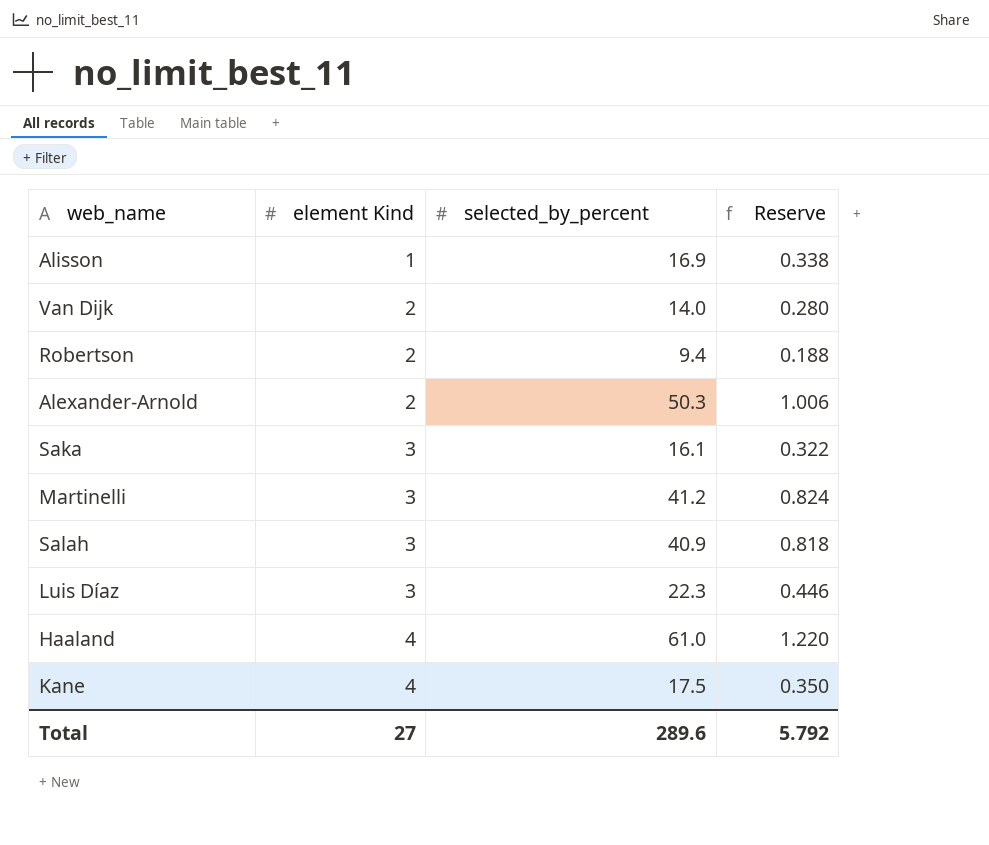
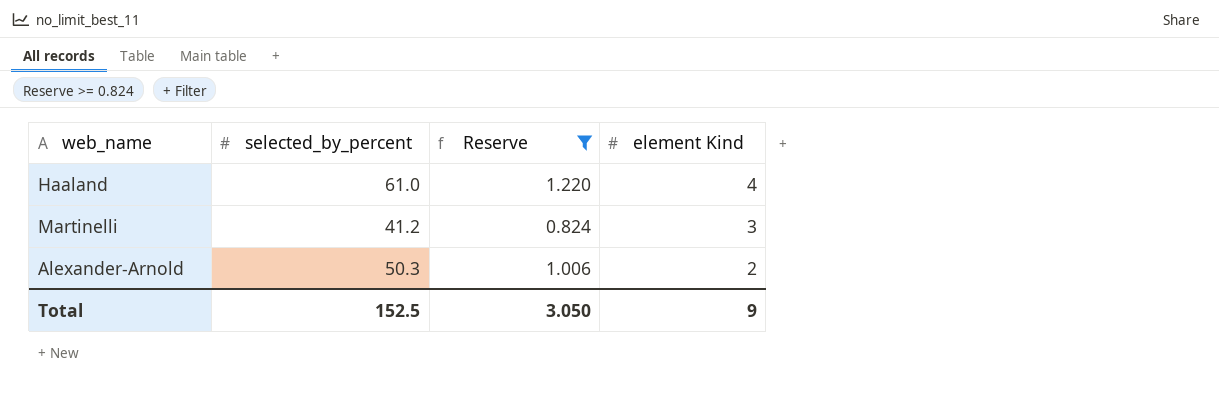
filter: none -> Reserve >= 0.824
row order: element Kind ascending -> element Kind descending
column element Kind | position: 2 -> 4
Total | selected_by_percent: 289.6 -> 152.5
Total | Reserve: 5.792 -> 3.050
Total | element Kind: 27 -> 9

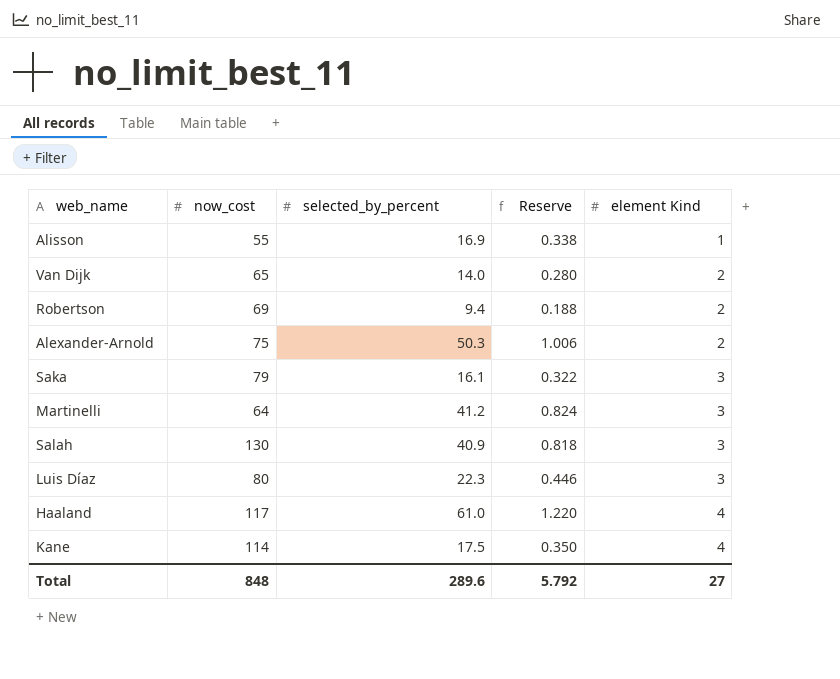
filter: Reserve >= 0.824 -> none
row order: element Kind descending -> element Kind ascending
column now_cost | position: none -> 2
Total | selected_by_percent: 152.5 -> 289.6
Total | Reserve: 3.050 -> 5.792
Total | element Kind: 9 -> 27

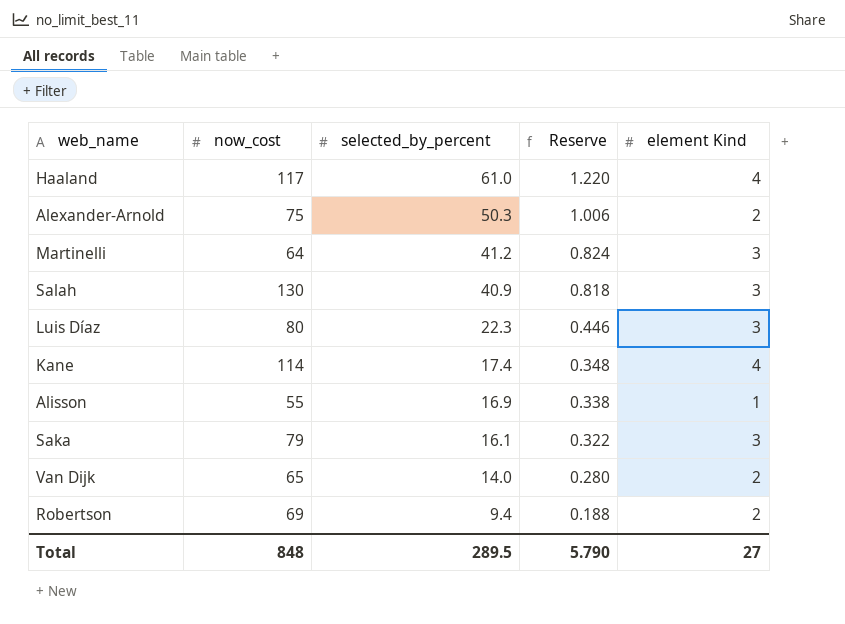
row order: element Kind ascending -> selected_by_percent descending
Kane | selected_by_percent: 17.5 -> 17.4
Kane | Reserve: 0.350 -> 0.348
Total | selected_by_percent: 289.6 -> 289.5
Total | Reserve: 5.792 -> 5.790

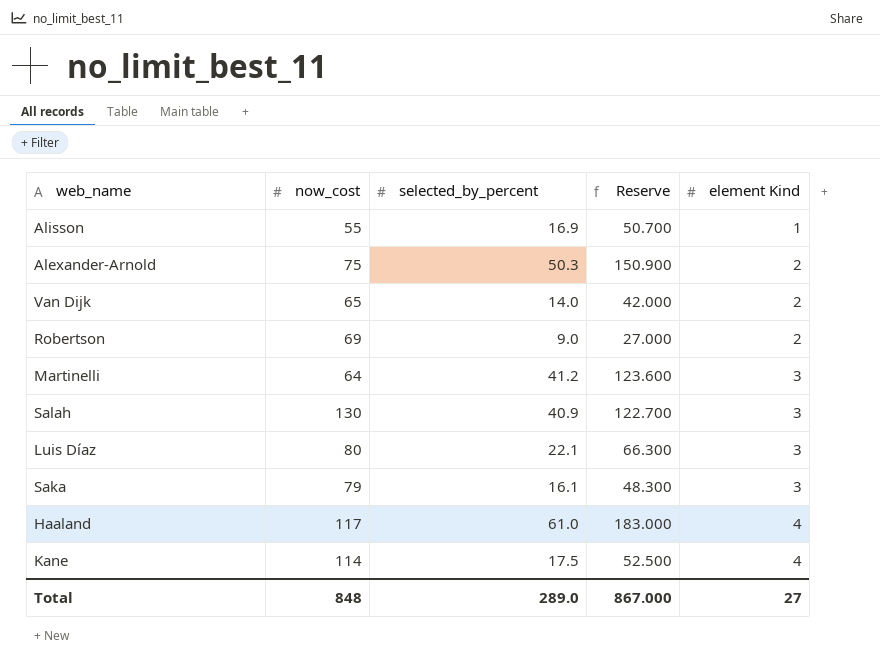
row order: selected_by_percent descending -> element Kind ascending
column Reserve | formula: [selected_by_percent] * 0.02 -> [selected_by_percent] * 3
Robertson | selected_by_percent: 9.4 -> 9.0
Luis Díaz | selected_by_percent: 22.3 -> 22.1
Kane | selected_by_percent: 17.4 -> 17.5
Total | selected_by_percent: 289.5 -> 289.0
Total | Reserve: 5.790 -> 867.000

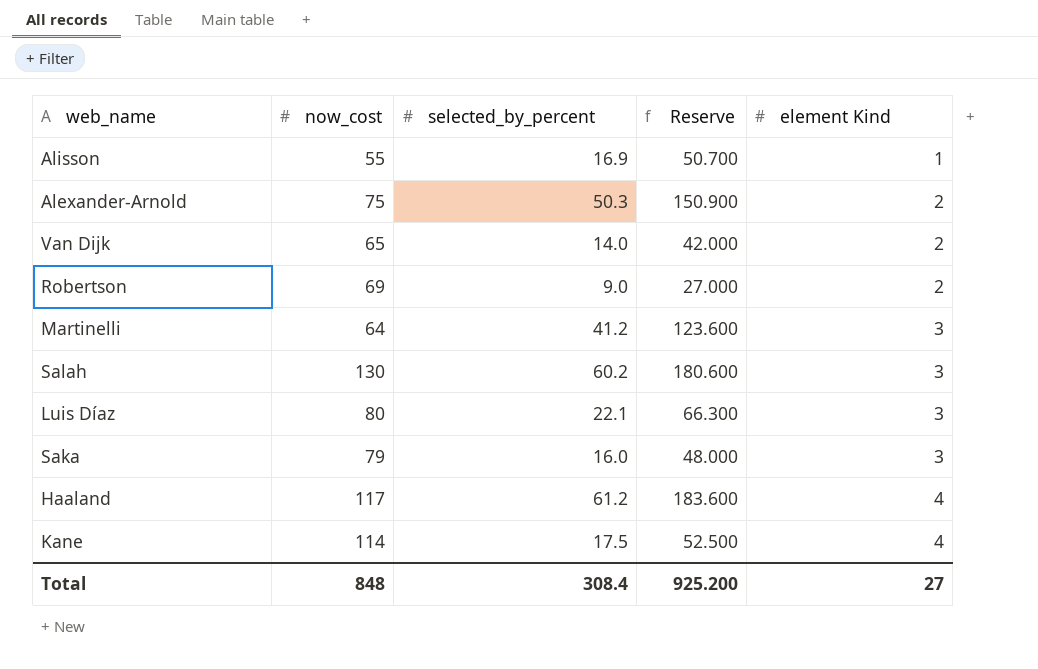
Salah | selected_by_percent: 40.9 -> 60.2
Salah | Reserve: 122.700 -> 180.600
Saka | selected_by_percent: 16.1 -> 16.0
Saka | Reserve: 48.300 -> 48.000
Haaland | selected_by_percent: 61.0 -> 61.2
Haaland | Reserve: 183.000 -> 183.600
Total | selected_by_percent: 289.0 -> 308.4
Total | Reserve: 867.000 -> 925.200

